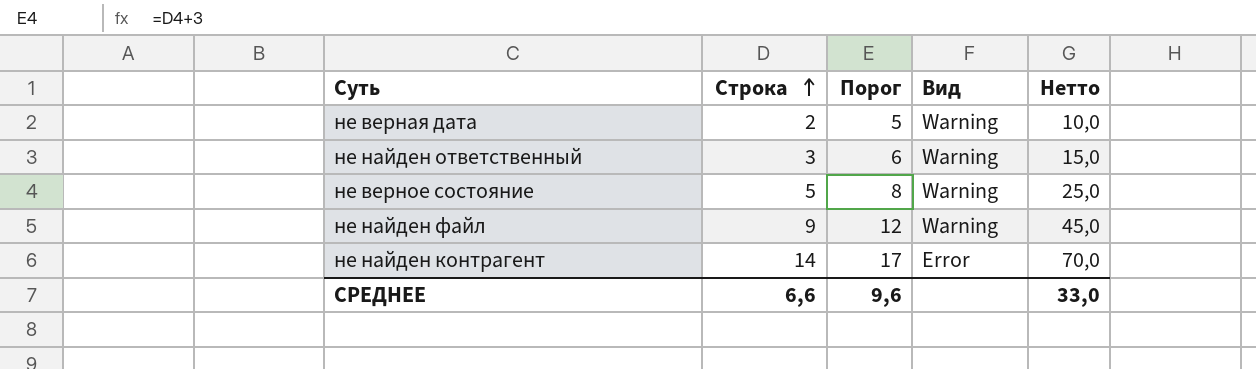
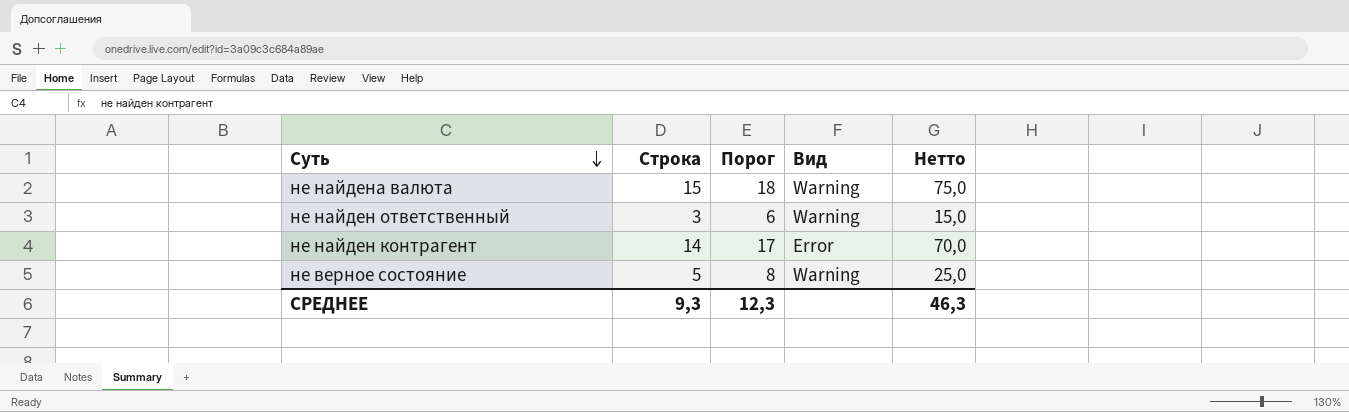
row order: Строка ascending -> Суть descending
row не верная дата: 2 | 5 | Warning | 10,0 -> none
row не найден файл: 9 | 12 | Warning | 45,0 -> none
row не найдена валюта: none -> 15 | 18 | Warning | 75,0
СРЕДНЕЕ | Строка: 6,6 -> 9,3
СРЕДНЕЕ | Порог: 9,6 -> 12,3
СРЕДНЕЕ | Нетто: 33,0 -> 46,3

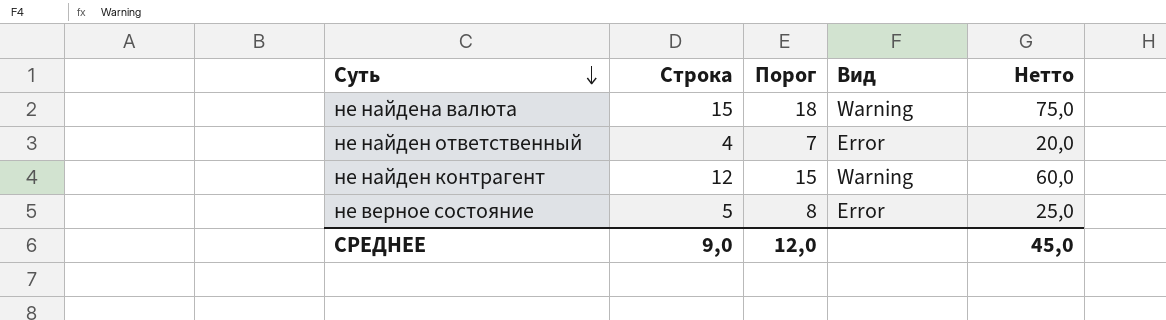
не найден ответственный | Строка: 3 -> 4
не найден ответственный | Порог: 6 -> 7
не найден ответственный | Вид: Warning -> Error
не найден ответственный | Нетто: 15,0 -> 20,0
не найден контрагент | Строка: 14 -> 12
не найден контрагент | Порог: 17 -> 15
не найден контрагент | Вид: Error -> Warning
не найден контрагент | Нетто: 70,0 -> 60,0
не верное состояние | Вид: Warning -> Error
СРЕДНЕЕ | Строка: 9,3 -> 9,0
СРЕДНЕЕ | Порог: 12,3 -> 12,0
СРЕДНЕЕ | Нетто: 46,3 -> 45,0

